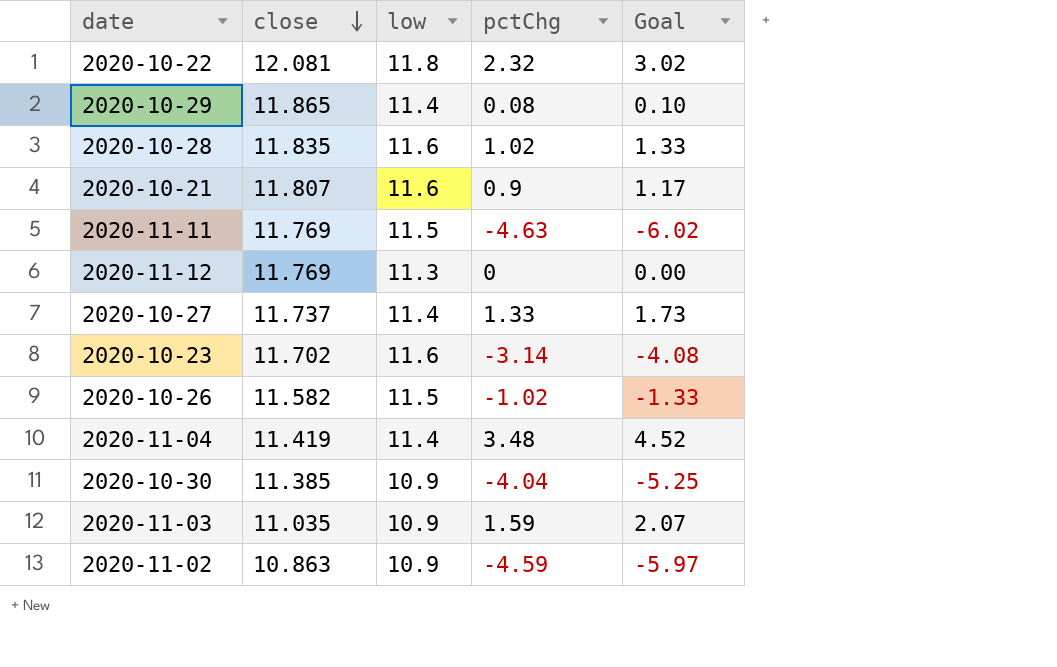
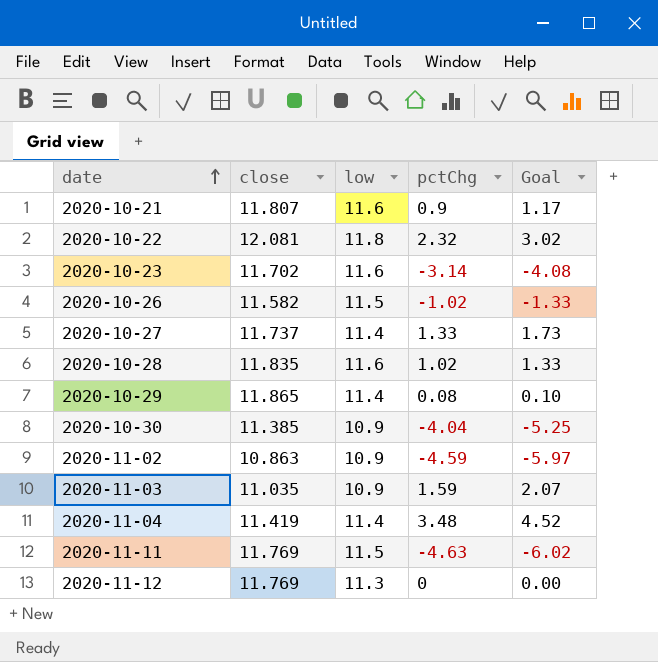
row order: close descending -> date ascending

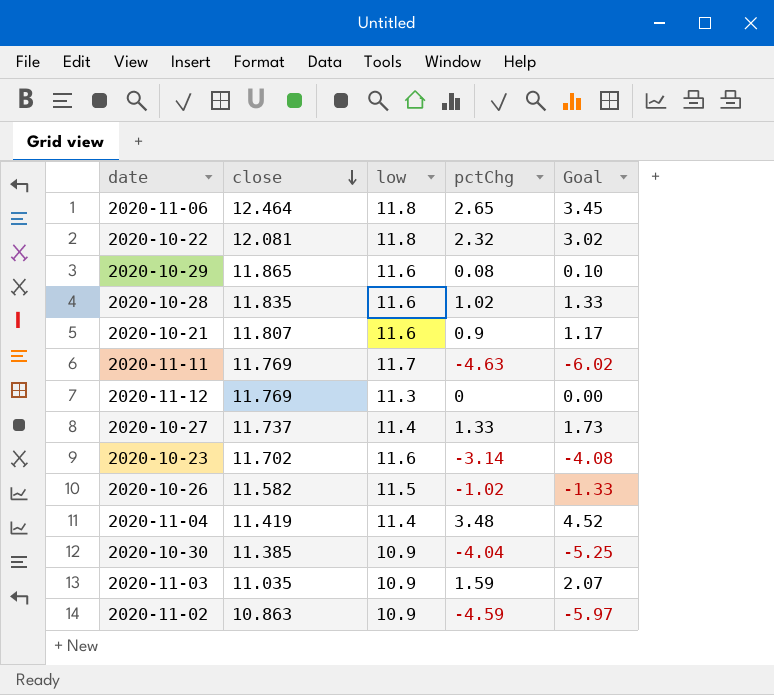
row order: date ascending -> close descending
row 2020-11-06: none -> 12.464 | 11.8 | 2.65 | 3.45
2020-10-29 | low: 11.4 -> 11.6
2020-11-11 | low: 11.5 -> 11.7

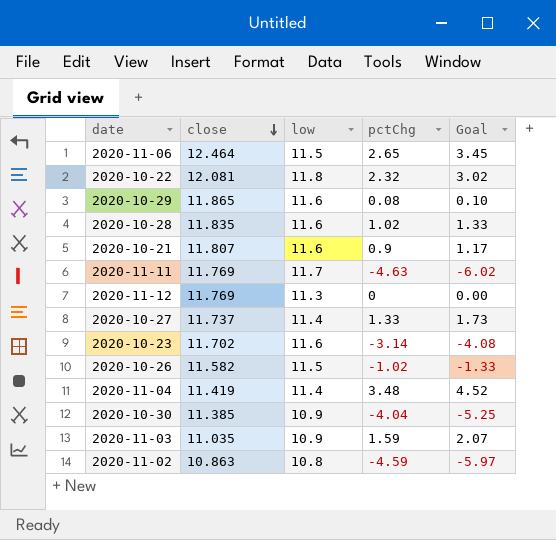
2020-11-06 | low: 11.8 -> 11.5
2020-11-02 | low: 10.9 -> 10.8

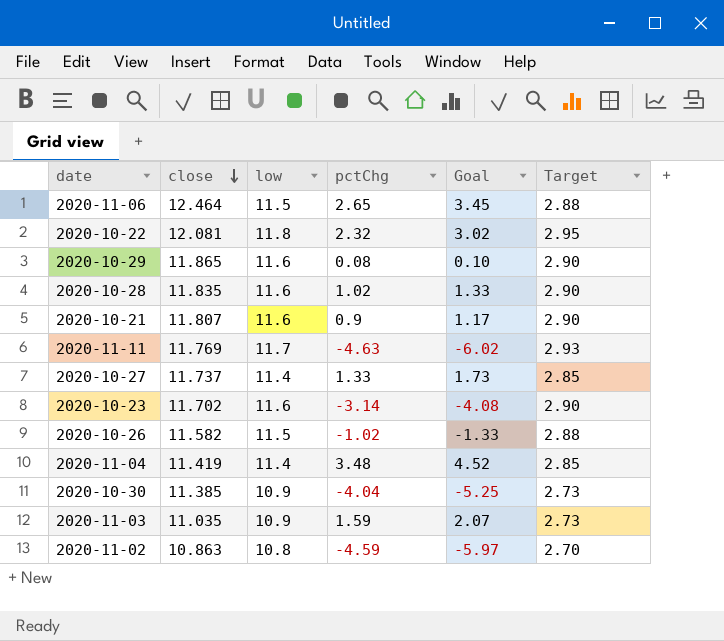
column Target | formula: none -> [low] * 0.25
row 2020-11-12: 11.769 | 11.3 | 0 | 0.00 -> none

